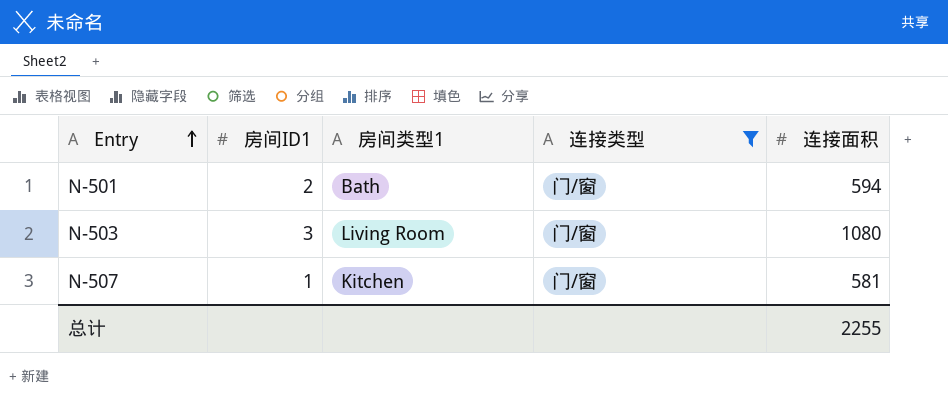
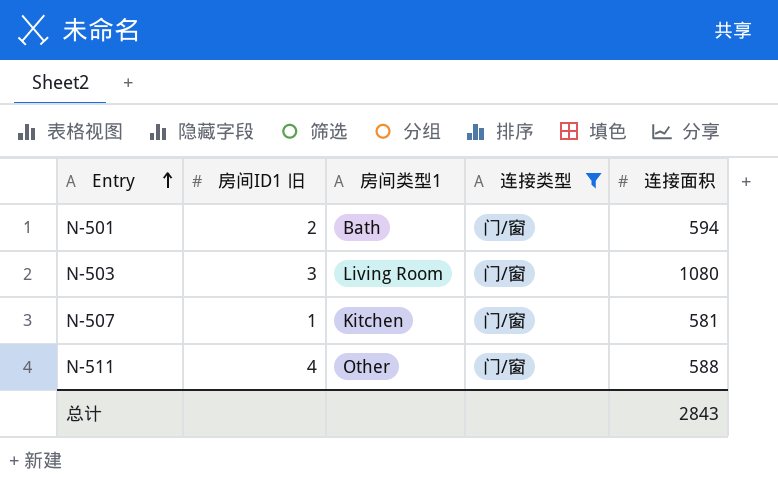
column name: 房间ID1 -> 房间ID1 旧
row N-511: none -> 4 | Other | 门/窗 | 588
总计 | 连接面积: 2255 -> 2843

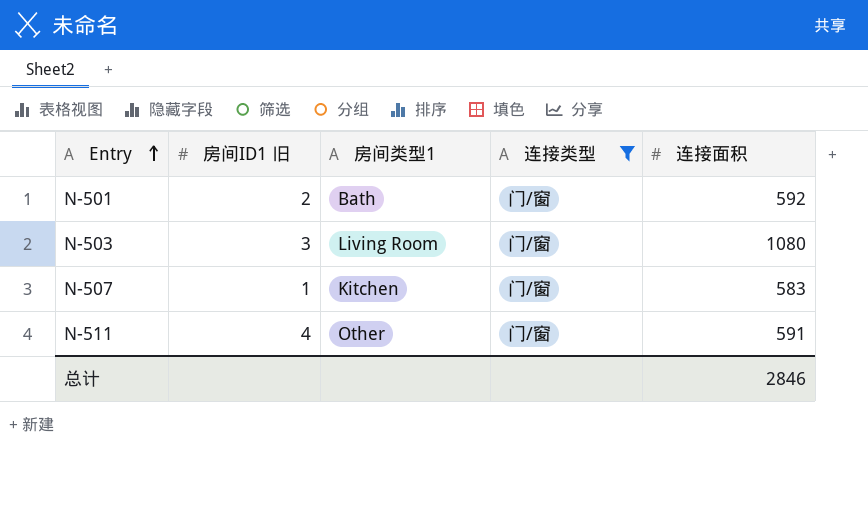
N-501 | 连接面积: 594 -> 592
N-507 | 连接面积: 581 -> 583
N-511 | 连接面积: 588 -> 591
总计 | 连接面积: 2843 -> 2846

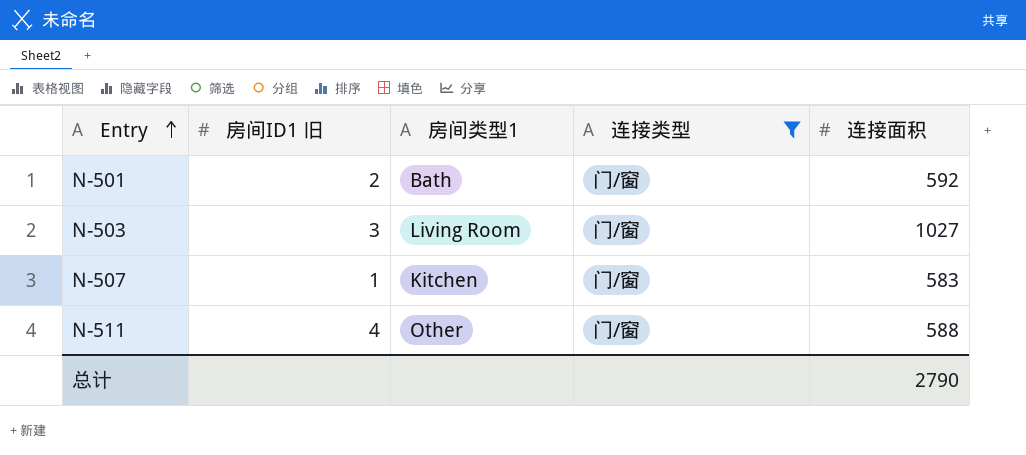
N-503 | 连接面积: 1080 -> 1027
N-511 | 连接面积: 591 -> 588
总计 | 连接面积: 2846 -> 2790

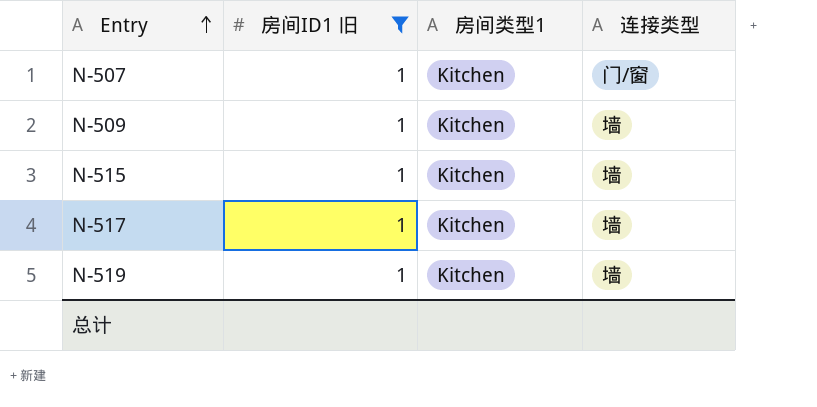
filter: 连接类型 = 门/窗 -> 房间ID1 旧 = 1
column 连接面积 | position: 5 -> none

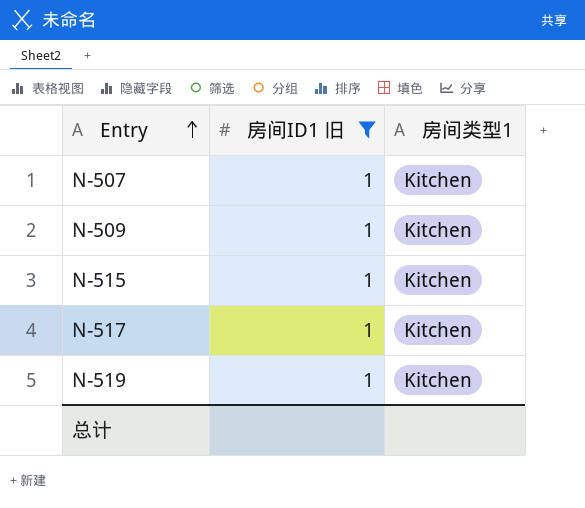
column 连接类型 | position: 4 -> none

